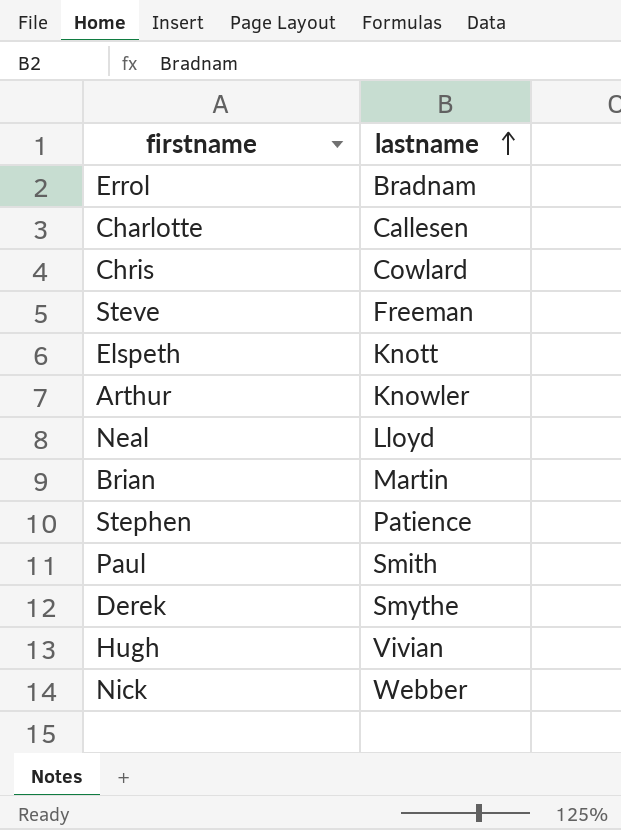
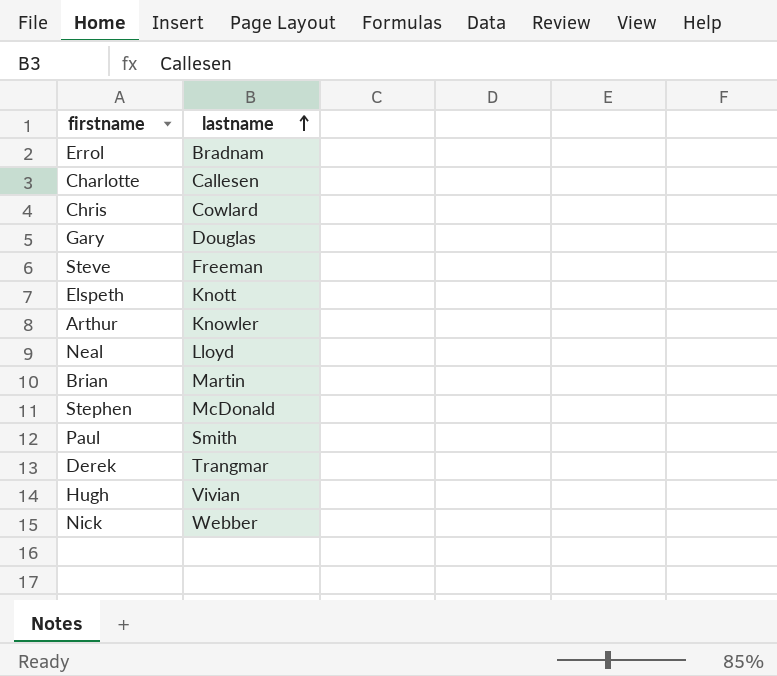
row Gary: none -> Douglas
Stephen | lastname: Patience -> McDonald
Derek | lastname: Smythe -> Trangmar

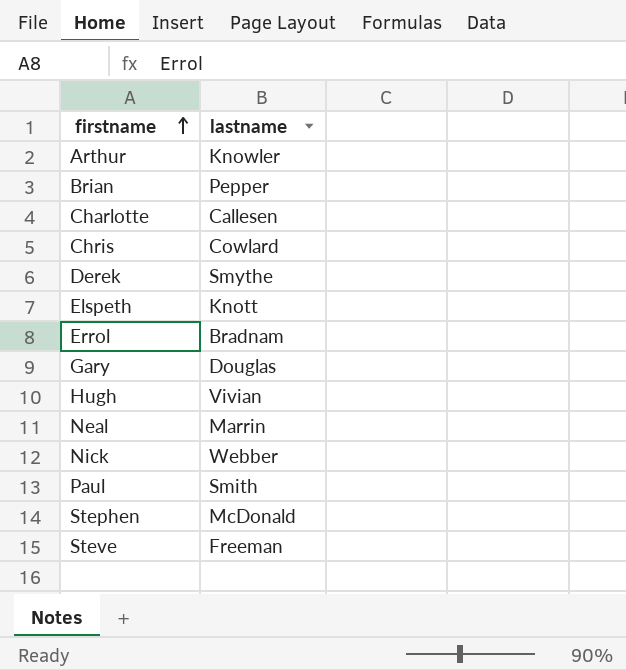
row order: lastname ascending -> firstname ascending
Brian | lastname: Martin -> Pepper
Derek | lastname: Trangmar -> Smythe
Neal | lastname: Lloyd -> Marrin

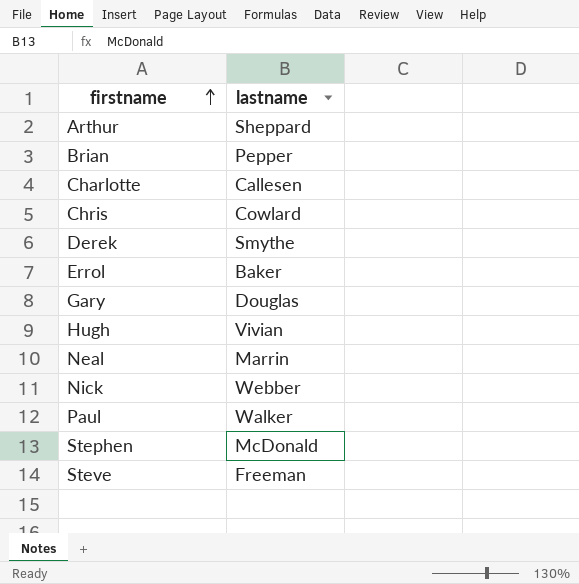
row Elspeth: Knott -> none
Arthur | lastname: Knowler -> Sheppard
Errol | lastname: Bradnam -> Baker
Paul | lastname: Smith -> Walker

